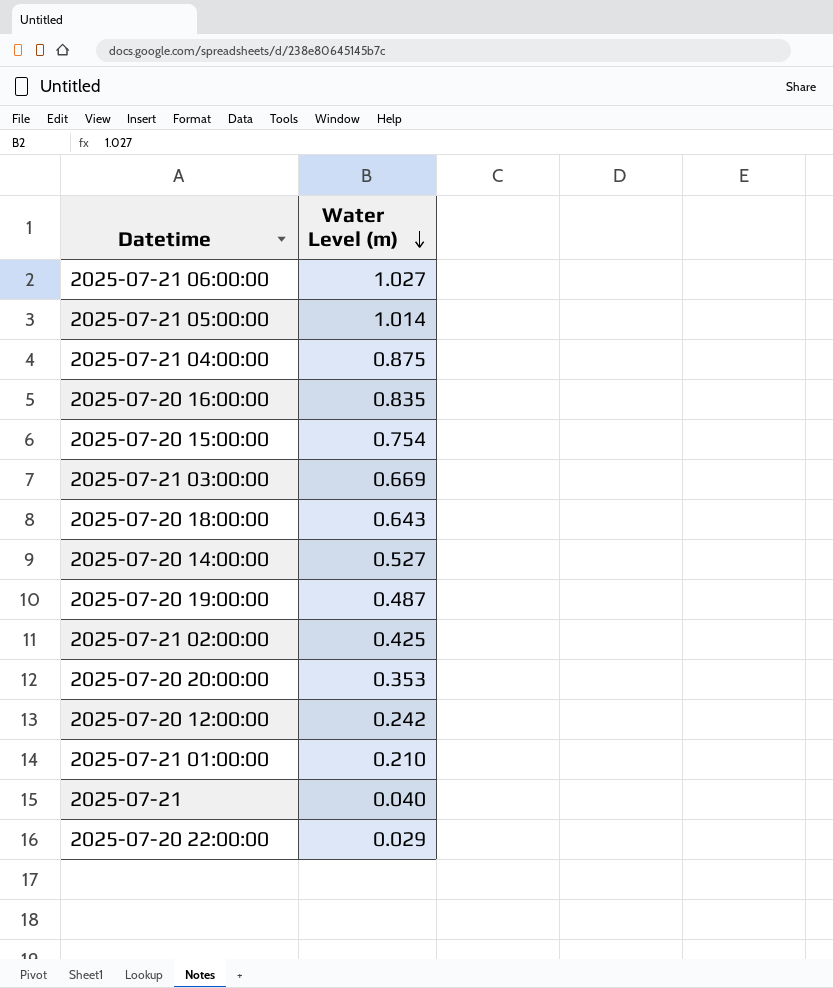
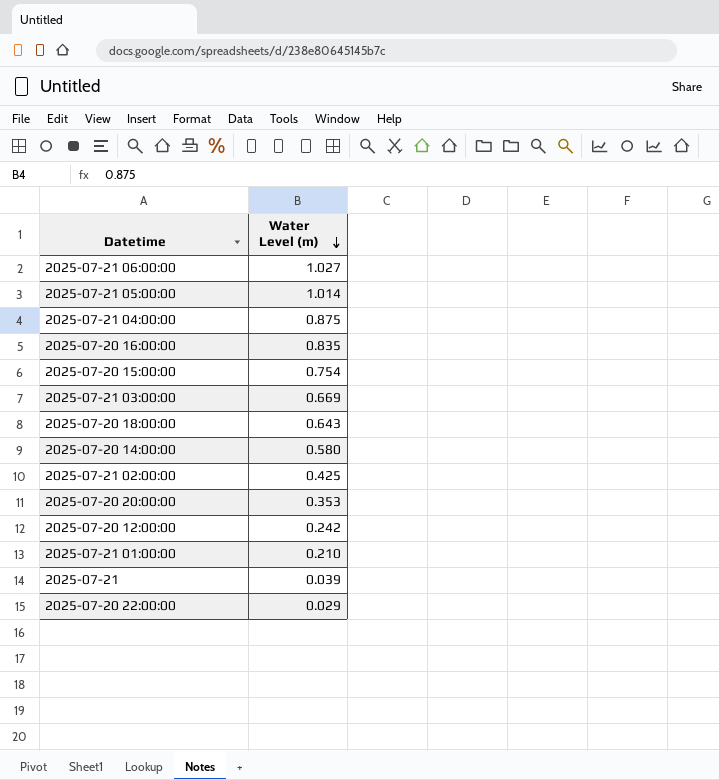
row 2025-07-20 19:00:00: 0.487 -> none
2025-07-20 14:00:00 | Water Level (m): 0.527 -> 0.580
2025-07-21 | Water Level (m): 0.040 -> 0.039

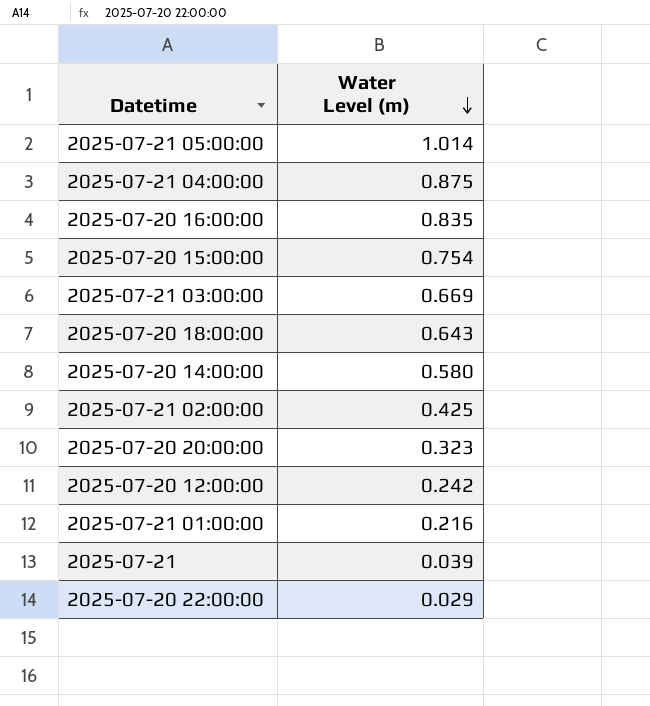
row 2025-07-21 06:00:00: 1.027 -> none
2025-07-20 20:00:00 | Water Level (m): 0.353 -> 0.323
2025-07-21 01:00:00 | Water Level (m): 0.210 -> 0.216

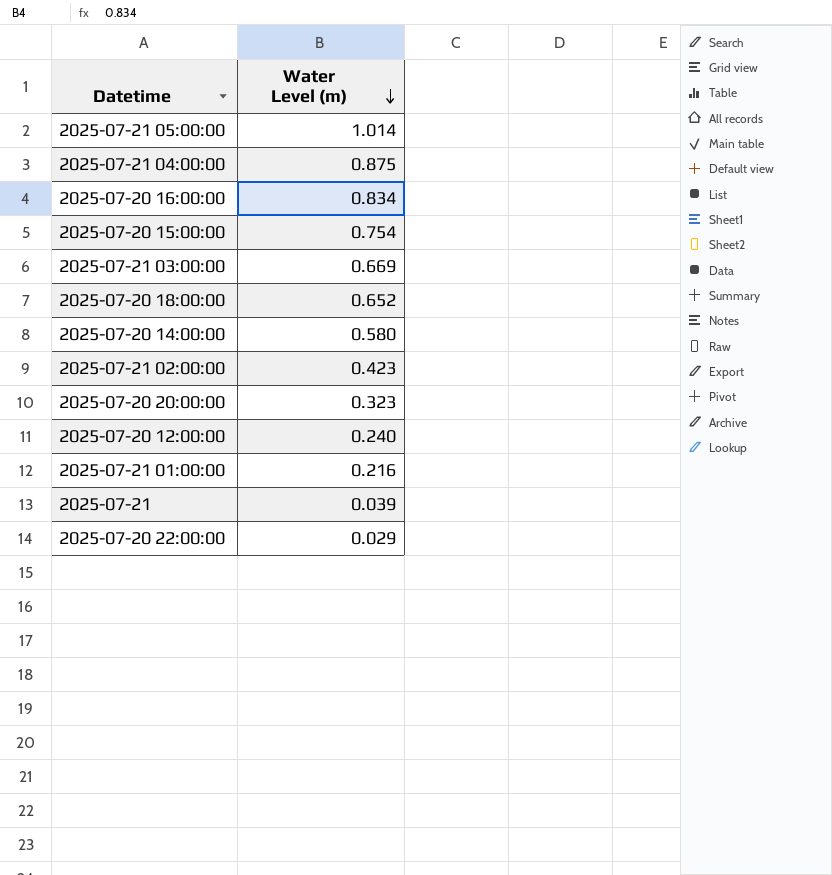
2025-07-20 16:00:00 | Water Level (m): 0.835 -> 0.834
2025-07-20 18:00:00 | Water Level (m): 0.643 -> 0.652
2025-07-21 02:00:00 | Water Level (m): 0.425 -> 0.423
2025-07-20 12:00:00 | Water Level (m): 0.242 -> 0.240

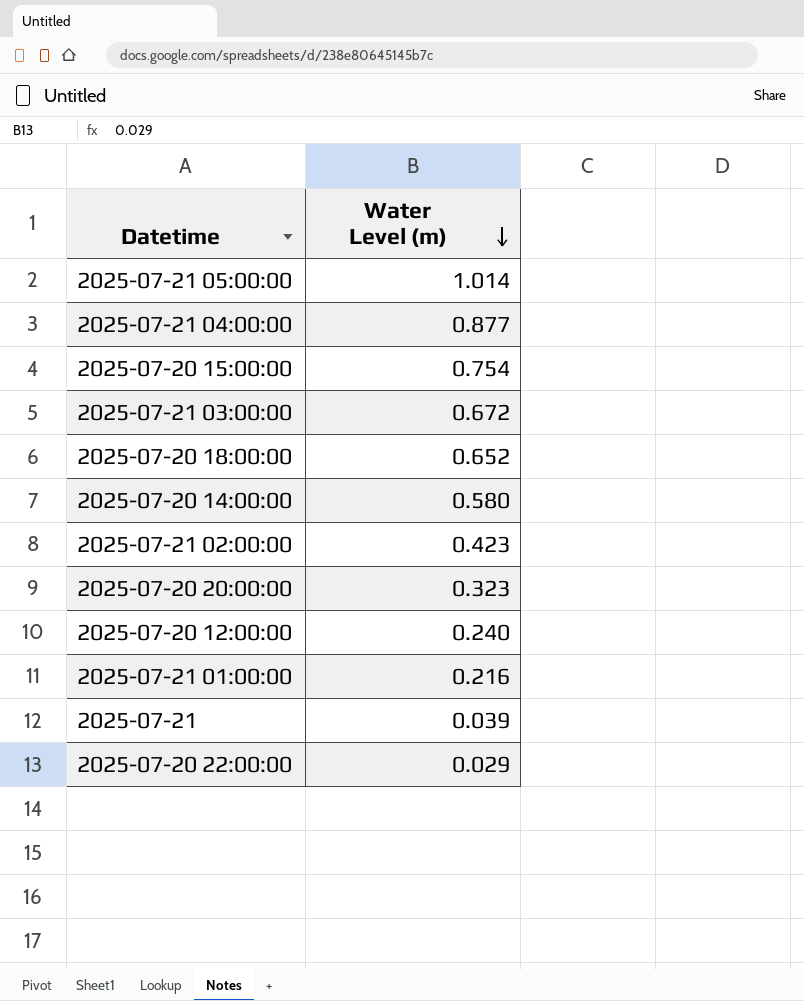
row 2025-07-20 16:00:00: 0.834 -> none
2025-07-21 04:00:00 | Water Level (m): 0.875 -> 0.877
2025-07-21 03:00:00 | Water Level (m): 0.669 -> 0.672

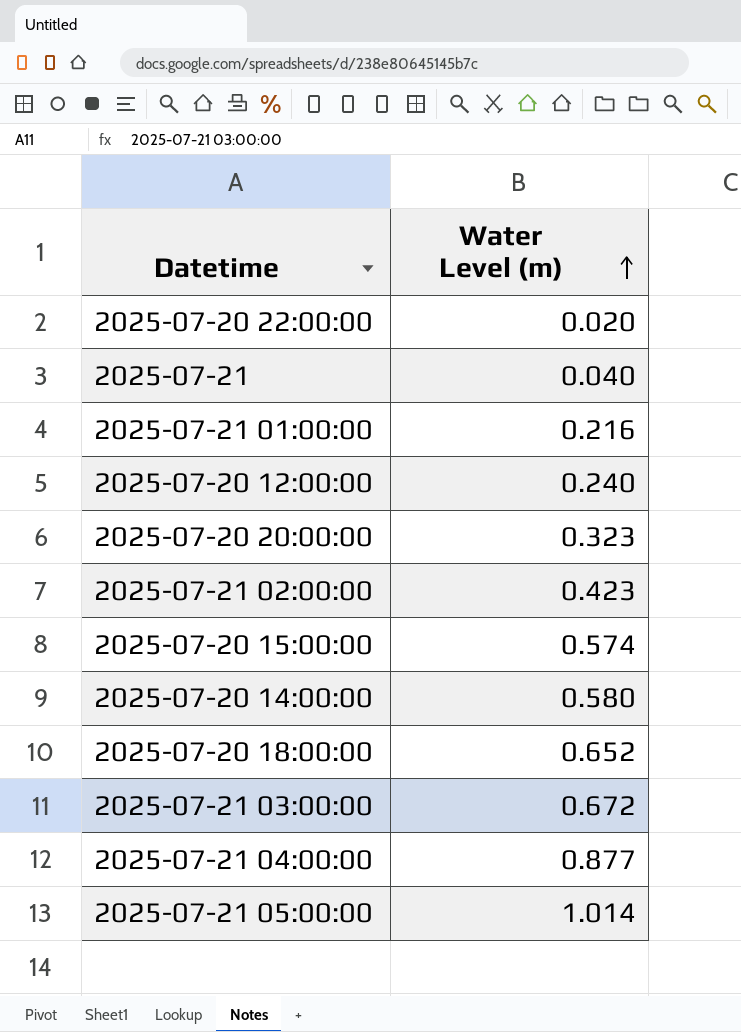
row order: Water Level (m) descending -> Water Level (m) ascending
2025-07-20 22:00:00 | Water Level (m): 0.029 -> 0.020
2025-07-21 | Water Level (m): 0.039 -> 0.040
2025-07-20 15:00:00 | Water Level (m): 0.754 -> 0.574

